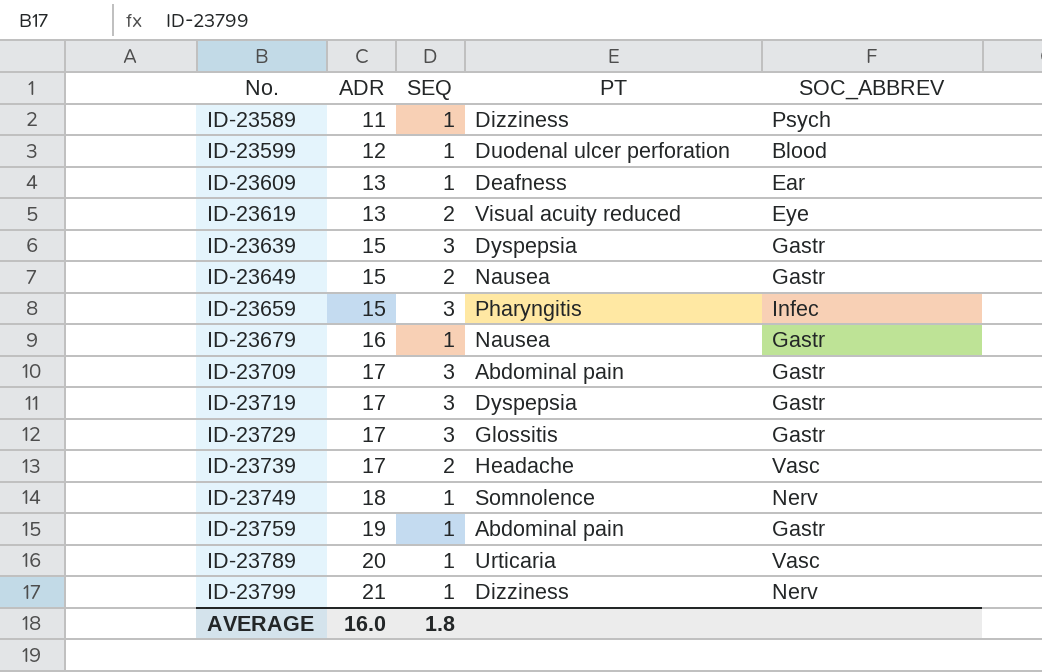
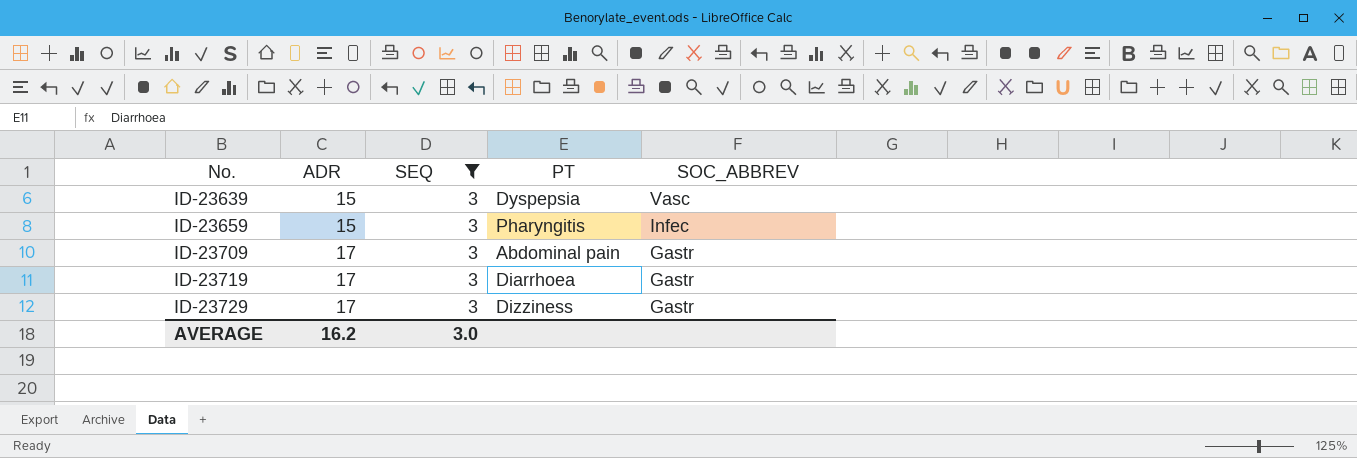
filter: none -> SEQ = 3
ID-23639 | SOC_ABBREV: Gastr -> Vasc
ID-23719 | PT: Dyspepsia -> Diarrhoea
ID-23729 | PT: Glossitis -> Dizziness
AVERAGE | ADR: 16.0 -> 16.2
AVERAGE | SEQ: 1.8 -> 3.0

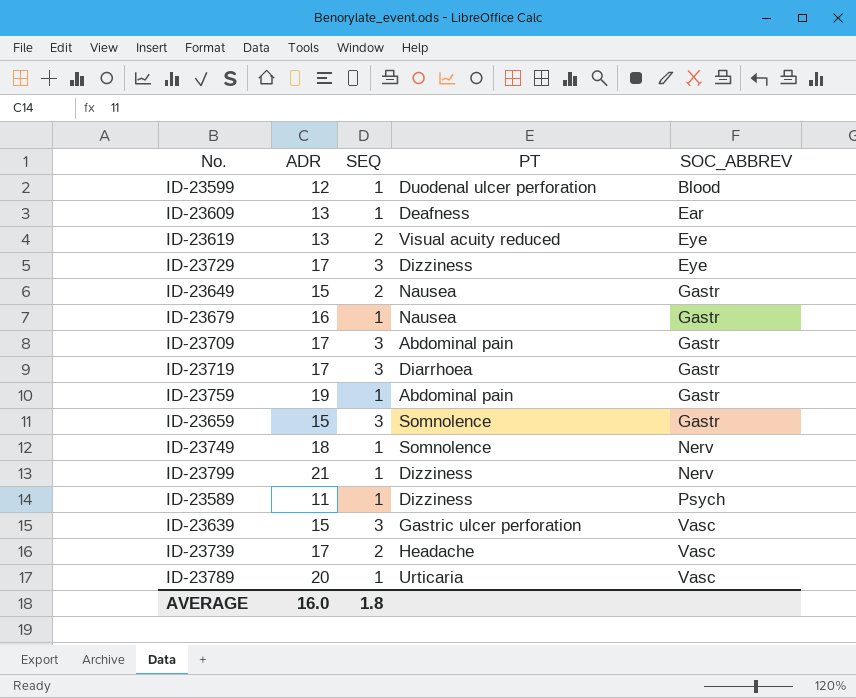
filter: SEQ = 3 -> none
row order: No. ascending -> SOC_ABBREV ascending
ID-23729 | SOC_ABBREV: Gastr -> Eye
ID-23659 | PT: Pharyngitis -> Somnolence
ID-23659 | SOC_ABBREV: Infec -> Gastr
ID-23639 | PT: Dyspepsia -> Gastric ulcer perforation
AVERAGE | ADR: 16.2 -> 16.0
AVERAGE | SEQ: 3.0 -> 1.8

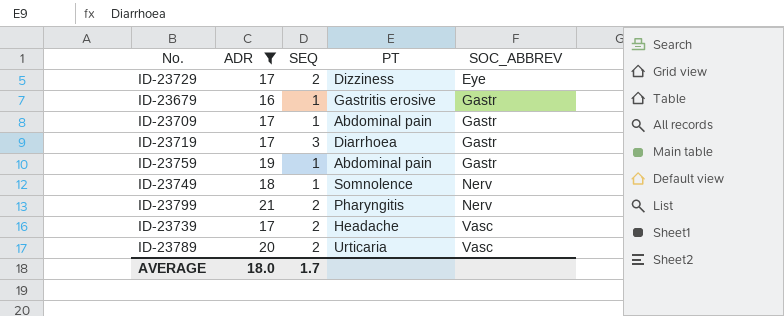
filter: none -> ADR >= 16
ID-23729 | SEQ: 3 -> 2
ID-23679 | PT: Nausea -> Gastritis erosive
ID-23709 | SEQ: 3 -> 1
ID-23799 | SEQ: 1 -> 2
ID-23799 | PT: Dizziness -> Pharyngitis
ID-23789 | SEQ: 1 -> 2
AVERAGE | ADR: 16.0 -> 18.0
AVERAGE | SEQ: 1.8 -> 1.7

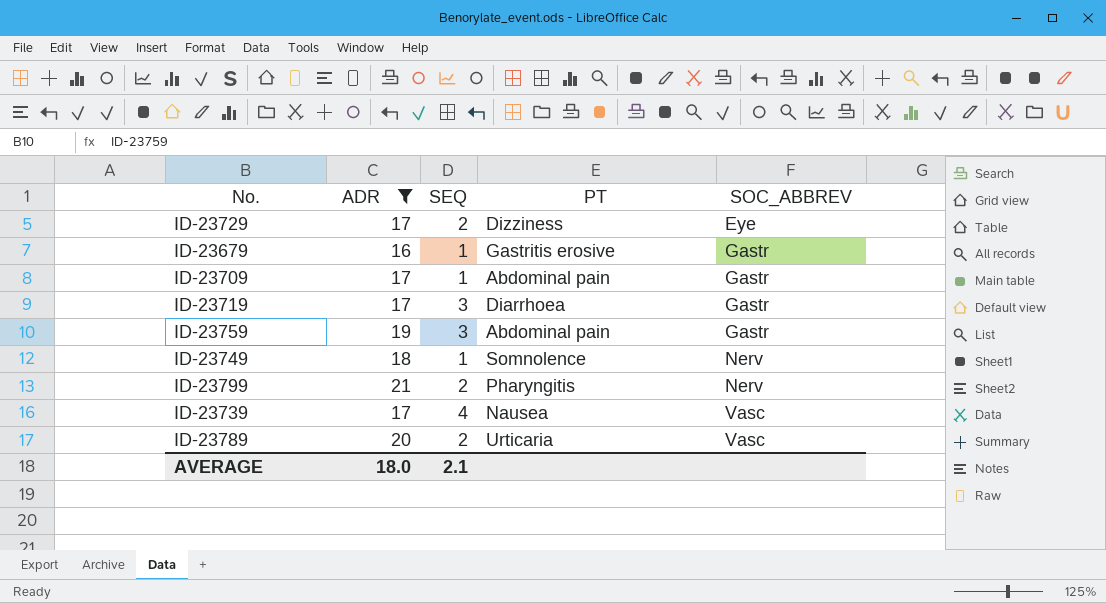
ID-23759 | SEQ: 1 -> 3
ID-23739 | SEQ: 2 -> 4
ID-23739 | PT: Headache -> Nausea
AVERAGE | SEQ: 1.7 -> 2.1

